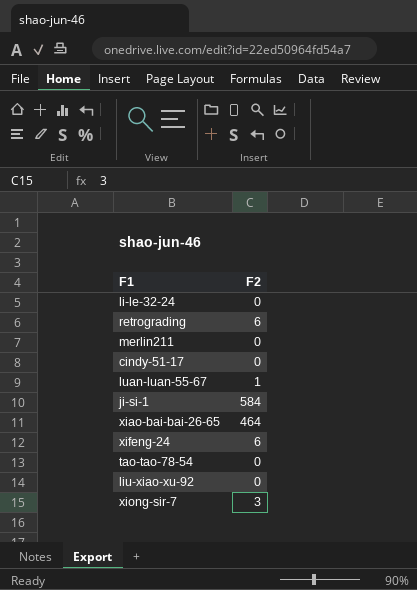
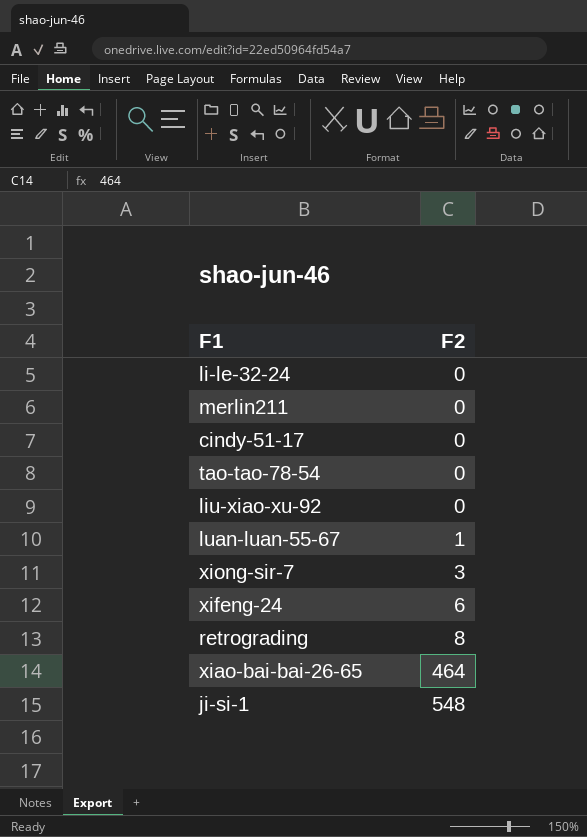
row order: none -> F2 ascending
retrograding | F2: 6 -> 8
ji-si-1 | F2: 584 -> 548

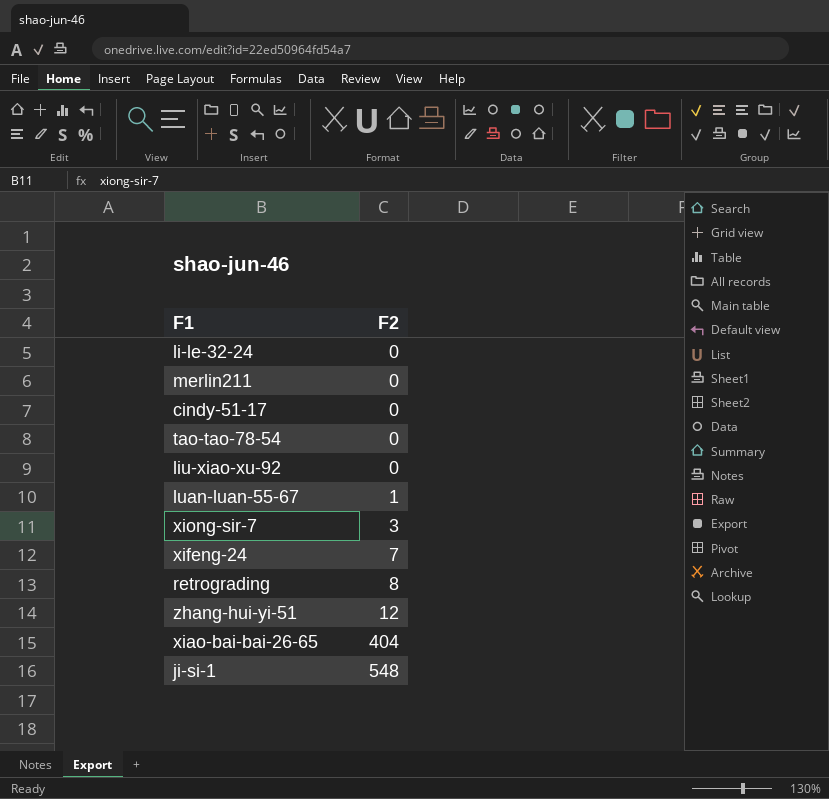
xifeng-24 | F2: 6 -> 7
row zhang-hui-yi-51: none -> 12
xiao-bai-bai-26-65 | F2: 464 -> 404

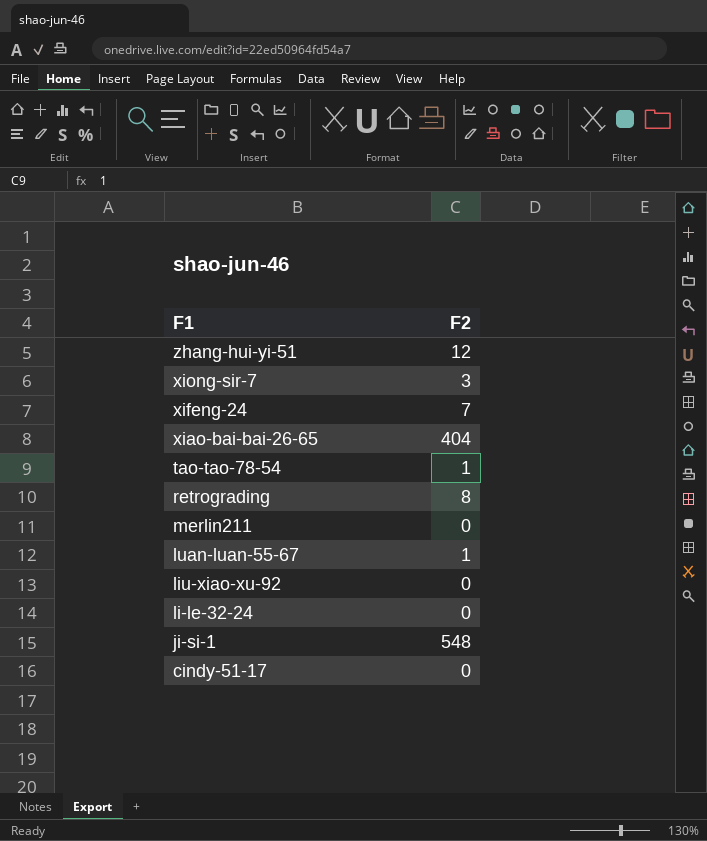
row order: F2 ascending -> F1 descending
tao-tao-78-54 | F2: 0 -> 1

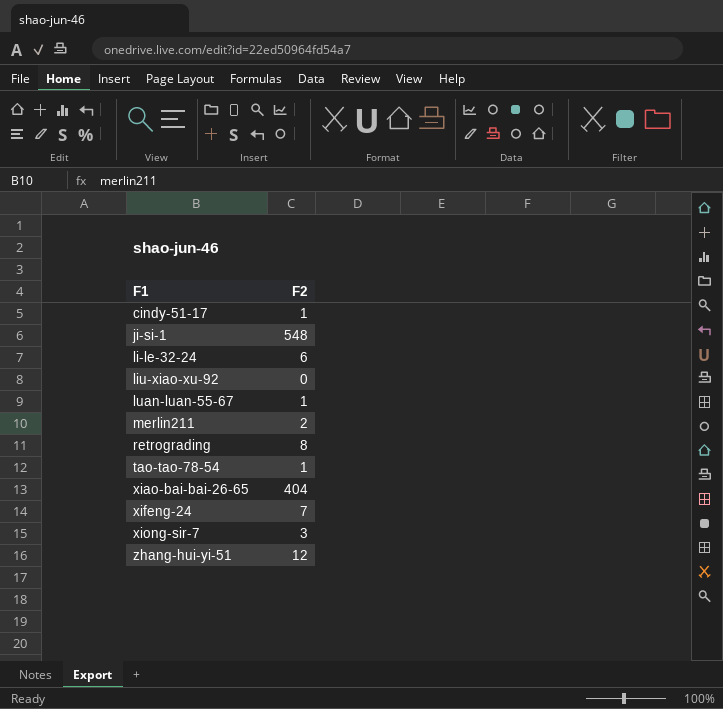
row order: F1 descending -> F1 ascending
cindy-51-17 | F2: 0 -> 1
li-le-32-24 | F2: 0 -> 6
merlin211 | F2: 0 -> 2

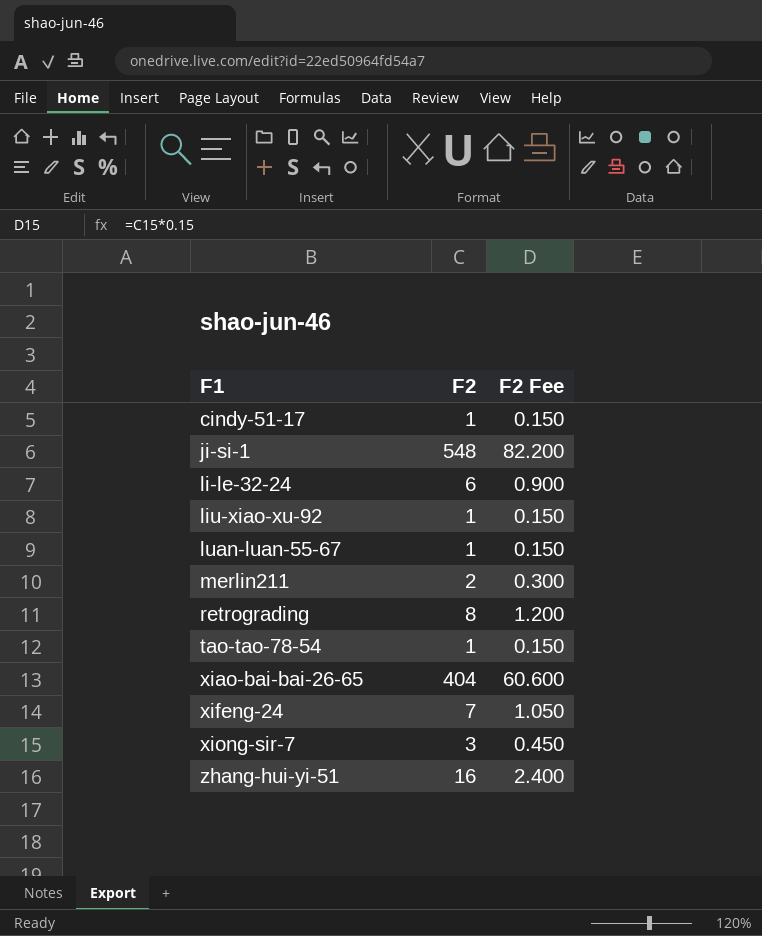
column F2 Fee | formula: none -> [F2] * 0.15
liu-xiao-xu-92 | F2: 0 -> 1
zhang-hui-yi-51 | F2: 12 -> 16

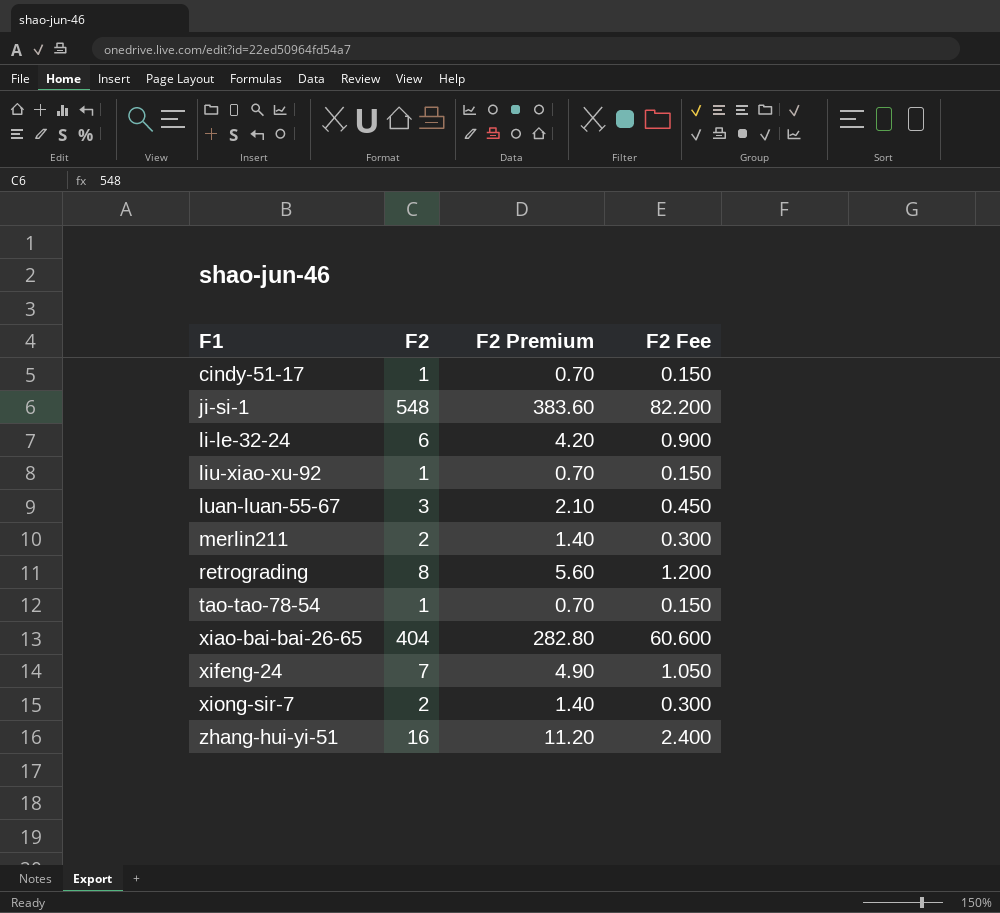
column F2 Premium | formula: none -> [F2] * 0.7
luan-luan-55-67 | F2: 1 -> 3
luan-luan-55-67 | F2 Fee: 0.150 -> 0.450
xiong-sir-7 | F2: 3 -> 2
xiong-sir-7 | F2 Fee: 0.450 -> 0.300

